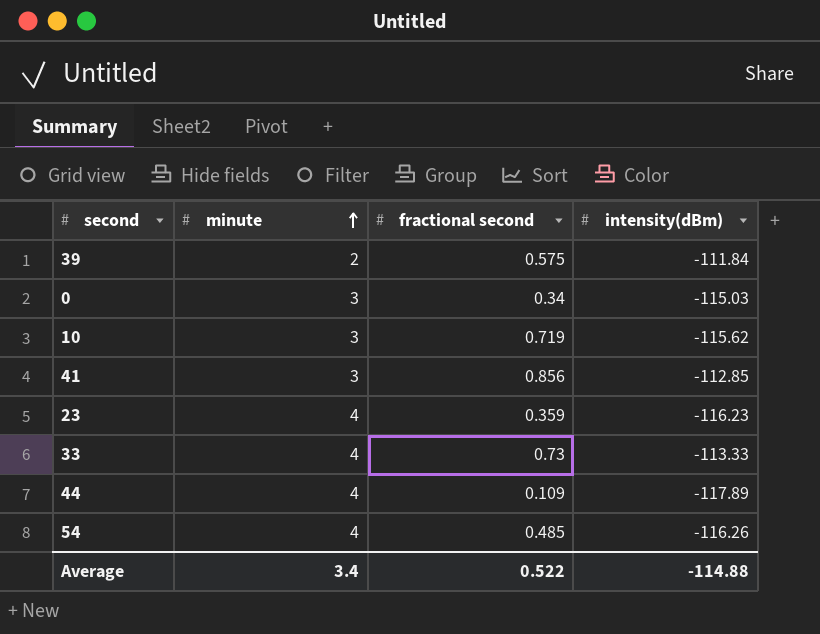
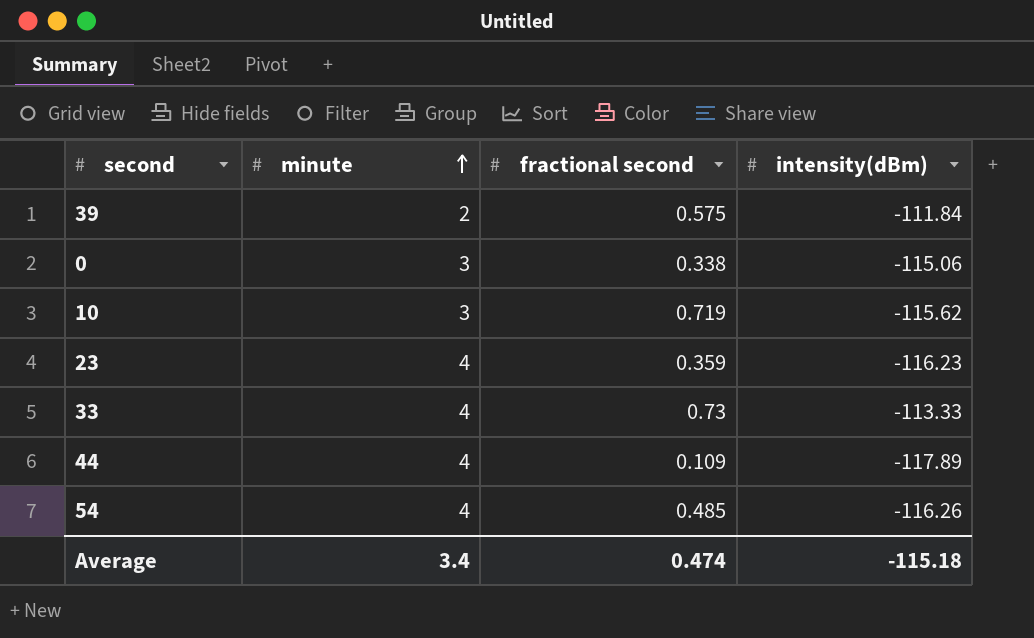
row 41: 3 | 0.856 | -112.85 -> none
0 | fractional second: 0.34 -> 0.338
0 | intensity(dBm): -115.03 -> -115.06
Average | fractional second: 0.522 -> 0.474
Average | intensity(dBm): -114.88 -> -115.18

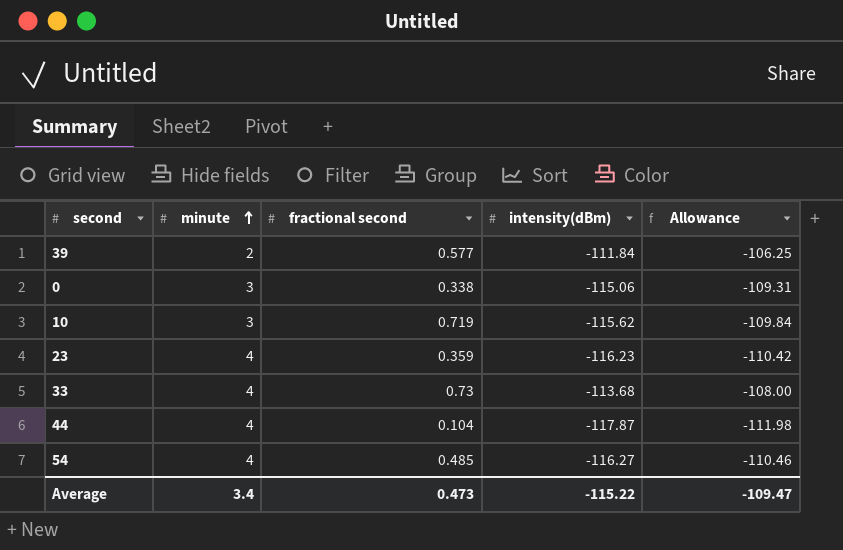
column Allowance | formula: none -> [intensity(dBm)] * 0.95
39 | fractional second: 0.575 -> 0.577
33 | intensity(dBm): -113.33 -> -113.68
44 | fractional second: 0.109 -> 0.104
44 | intensity(dBm): -117.89 -> -117.87
54 | intensity(dBm): -116.26 -> -116.27
Average | fractional second: 0.474 -> 0.473
Average | intensity(dBm): -115.18 -> -115.22

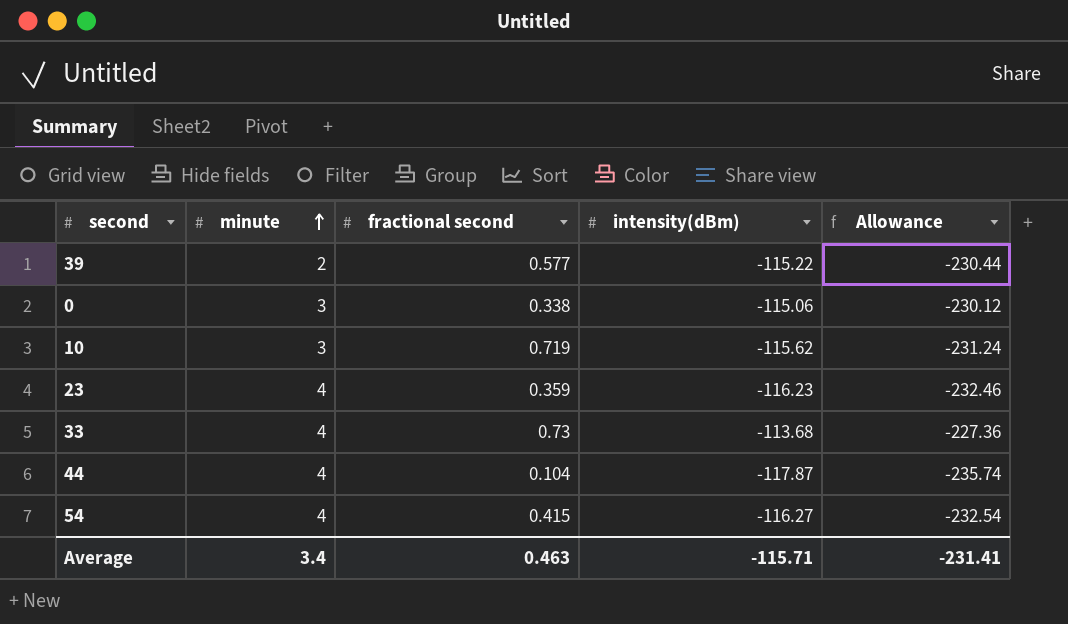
column Allowance | formula: [intensity(dBm)] * 0.95 -> [intensity(dBm)] * 2
39 | intensity(dBm): -111.84 -> -115.22
54 | fractional second: 0.485 -> 0.415
Average | fractional second: 0.473 -> 0.463
Average | intensity(dBm): -115.22 -> -115.71
Average | Allowance: -109.47 -> -231.41

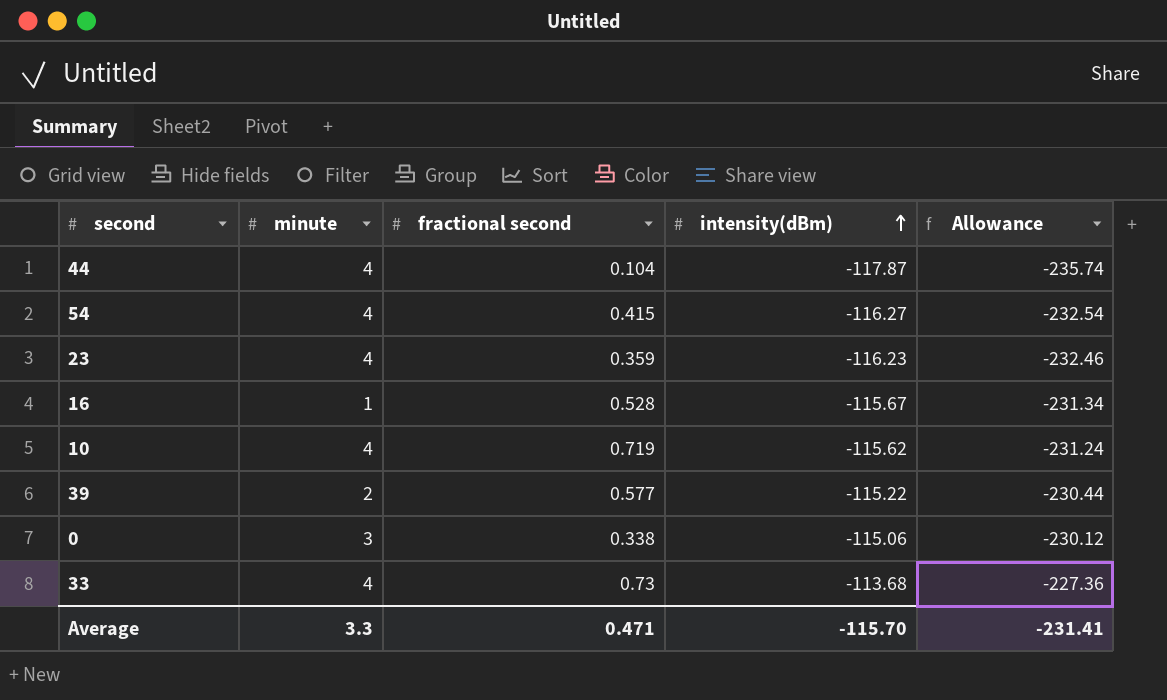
row order: minute ascending -> intensity(dBm) ascending
row 16: none -> 1 | 0.528 | -115.67 | -231.34
10 | minute: 3 -> 4
Average | minute: 3.4 -> 3.3
Average | fractional second: 0.463 -> 0.471
Average | intensity(dBm): -115.71 -> -115.70

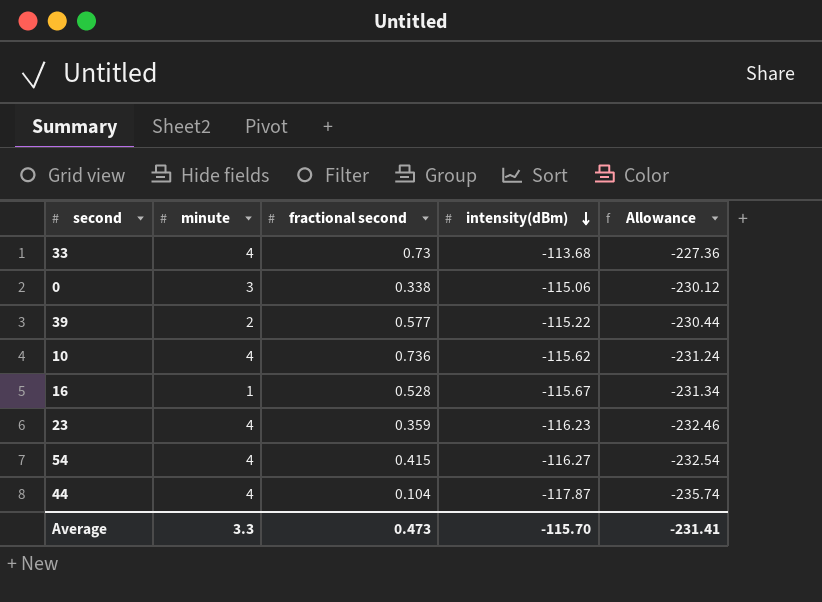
row order: intensity(dBm) ascending -> intensity(dBm) descending
10 | fractional second: 0.719 -> 0.736
Average | fractional second: 0.471 -> 0.473

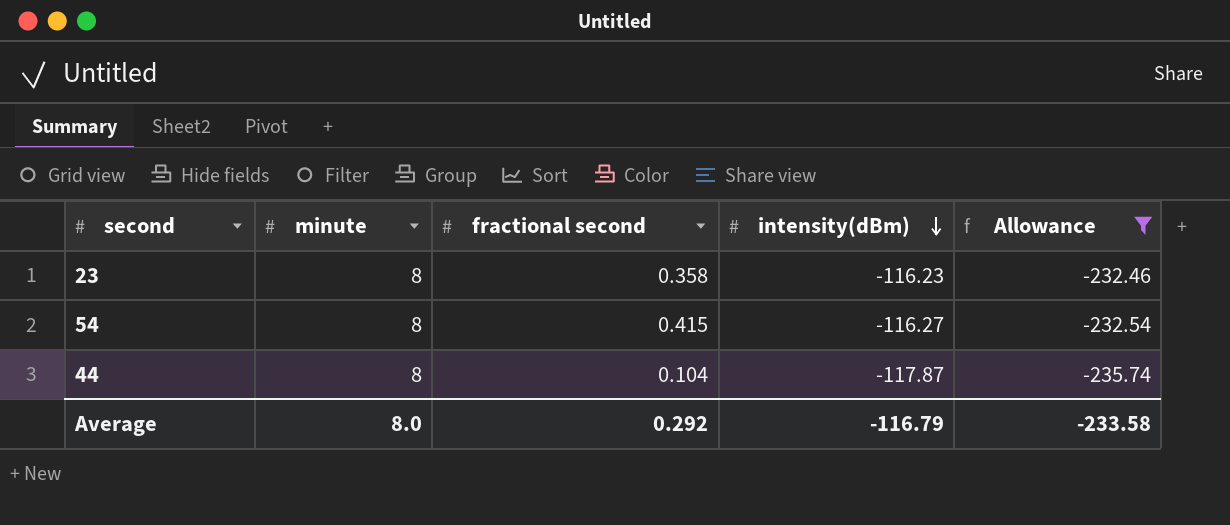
filter: none -> Allowance <= -232.46
23 | minute: 4 -> 8
23 | fractional second: 0.359 -> 0.358
54 | minute: 4 -> 8
44 | minute: 4 -> 8
Average | minute: 3.3 -> 8.0
Average | fractional second: 0.473 -> 0.292
Average | intensity(dBm): -115.70 -> -116.79
Average | Allowance: -231.41 -> -233.58

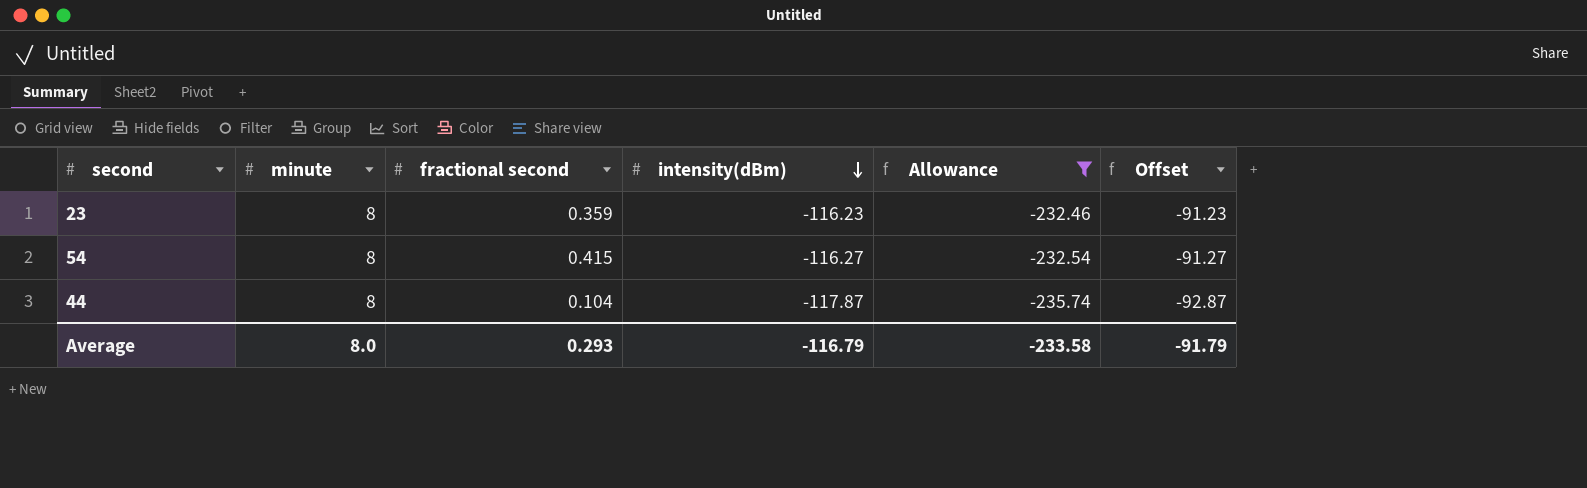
column Offset | formula: none -> [intensity(dBm)] + 25
23 | fractional second: 0.358 -> 0.359
Average | fractional second: 0.292 -> 0.293

